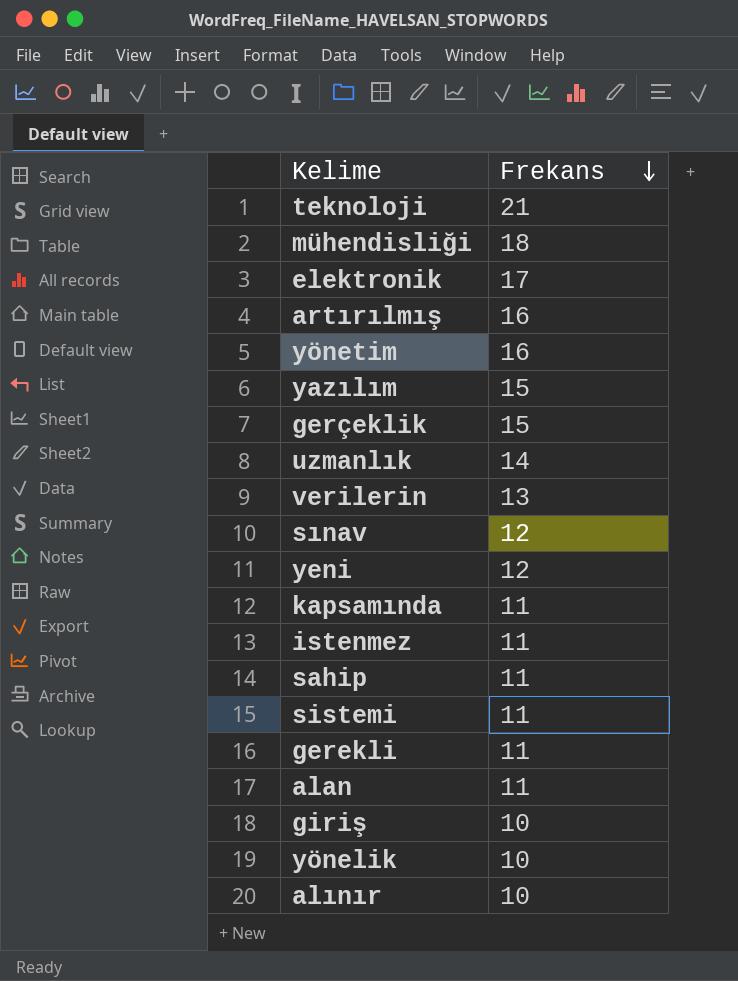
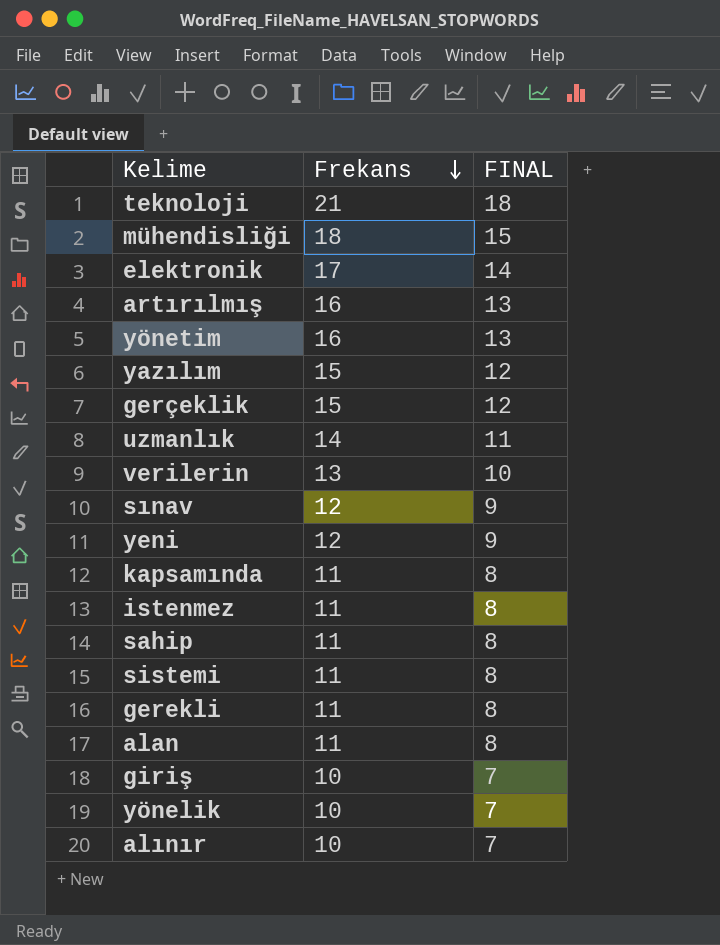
column FINAL | formula: none -> [Frekans] - 3

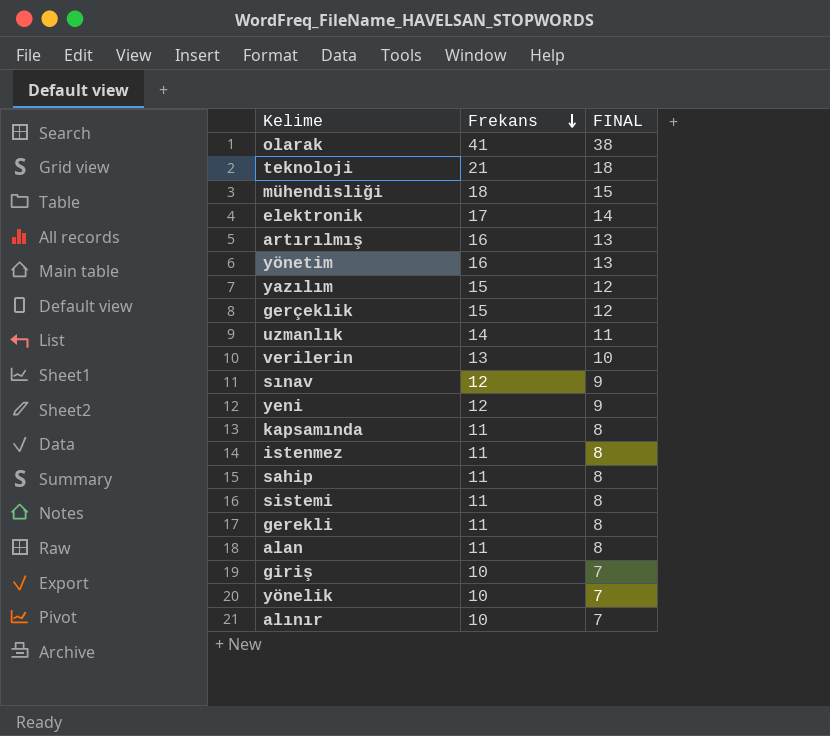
row olarak: none -> 41 | 38

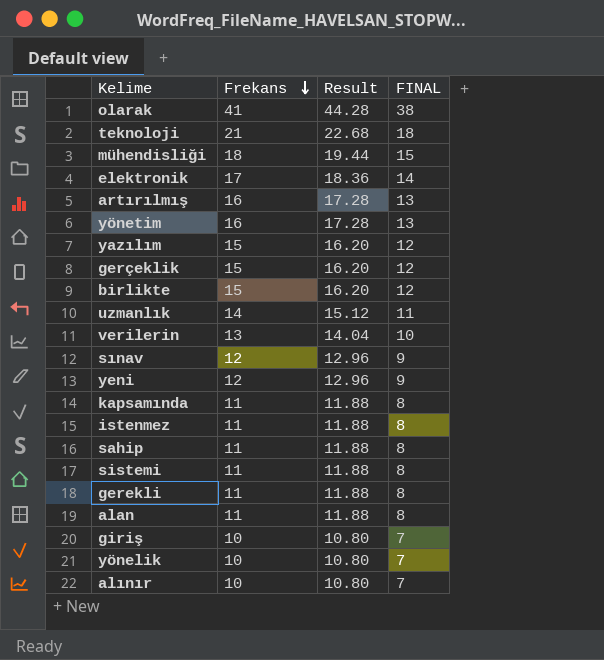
column Result | formula: none -> [Frekans] * 1.08
row birlikte: none -> 15 | 16.20 | 12

